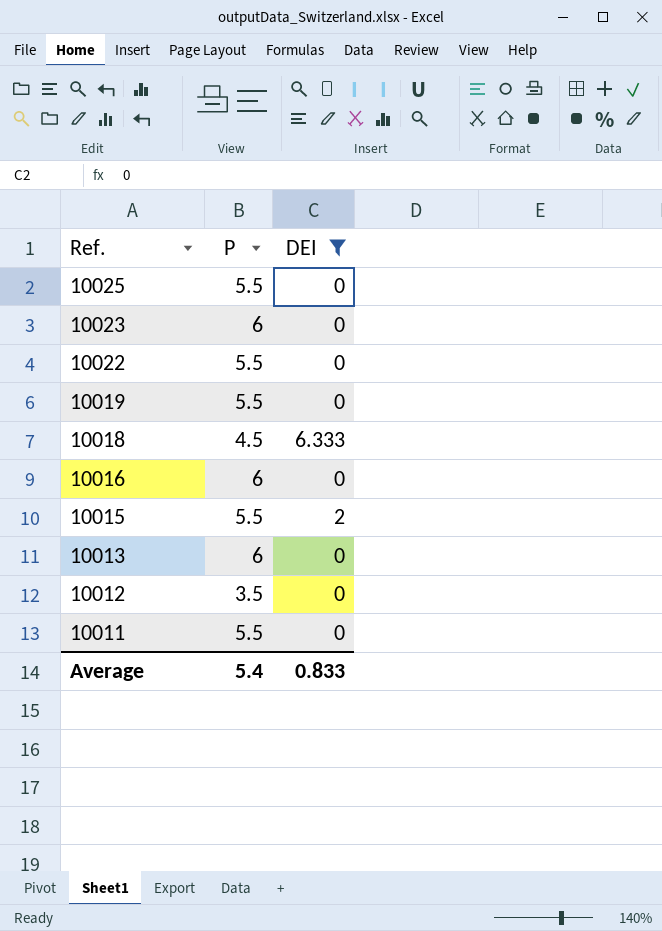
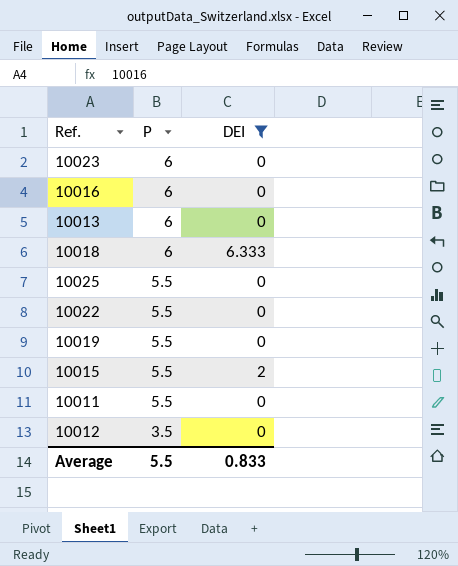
row order: Ref. descending -> P descending
10018 | P: 4.5 -> 6
Average | P: 5.4 -> 5.5

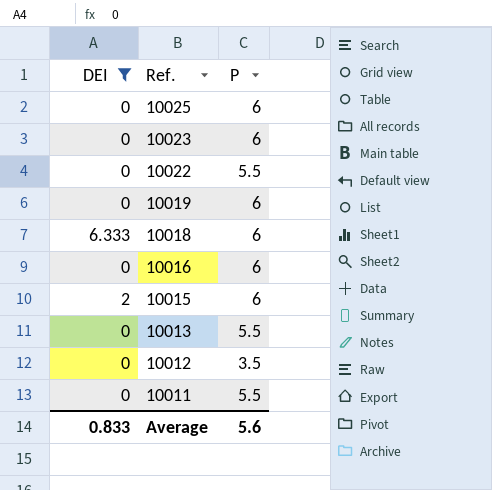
row order: P descending -> Ref. descending
column DEI | position: 3 -> 1
10025 | P: 5.5 -> 6
10019 | P: 5.5 -> 6
10015 | P: 5.5 -> 6
10013 | P: 6 -> 5.5
Average | P: 5.5 -> 5.6

